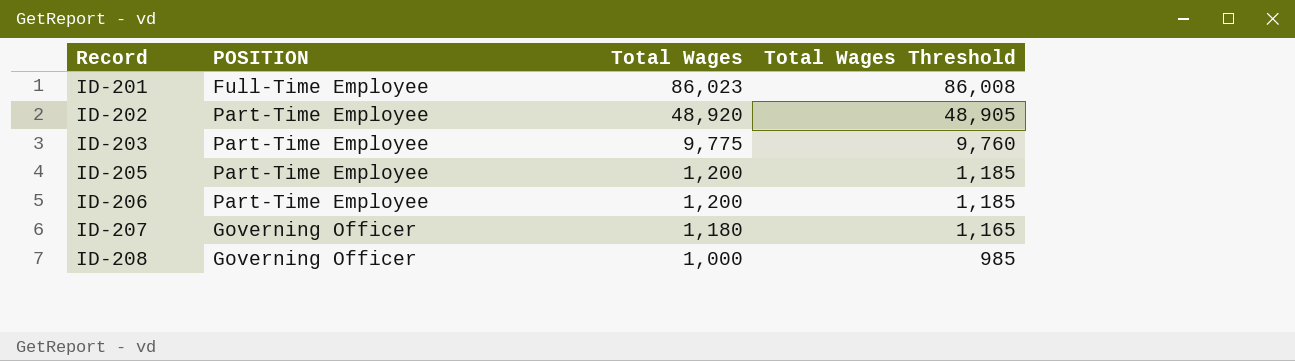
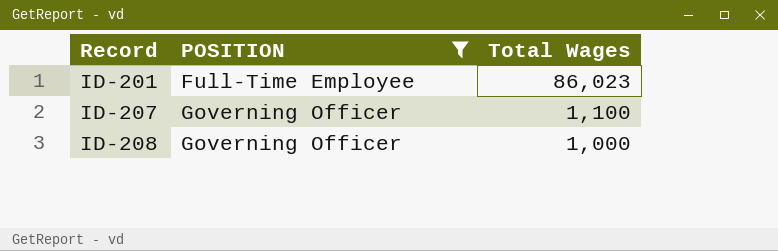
filter: none -> POSITION != Part-Time Employee
column Total Wages Threshold | formula: [Total Wages] - 15 -> none
ID-207 | Total Wages: 1,180 -> 1,100

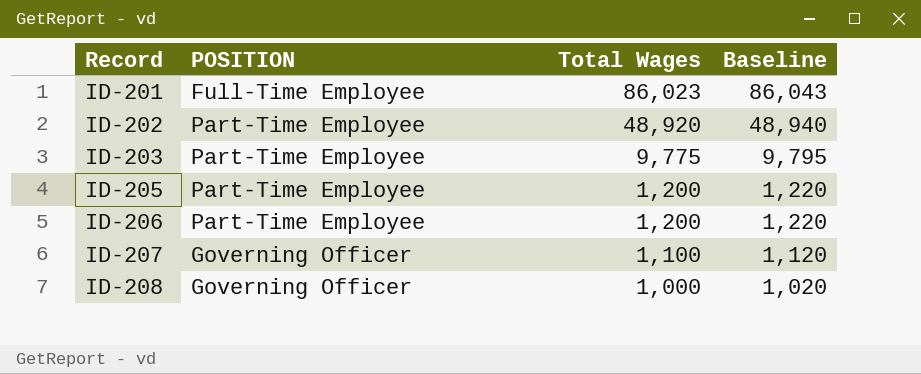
filter: POSITION != Part-Time Employee -> none
column Baseline | formula: none -> [Total Wages] + 20

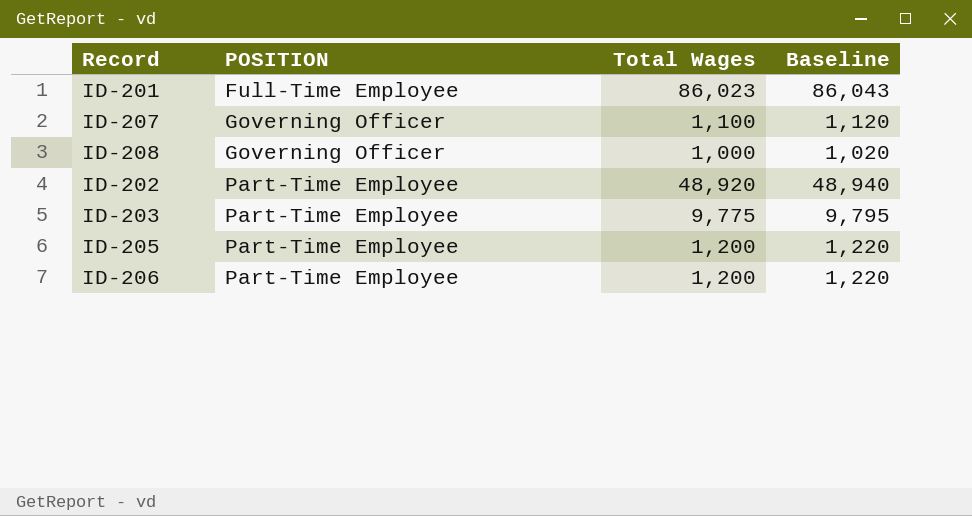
row order: Record ascending -> POSITION ascending

